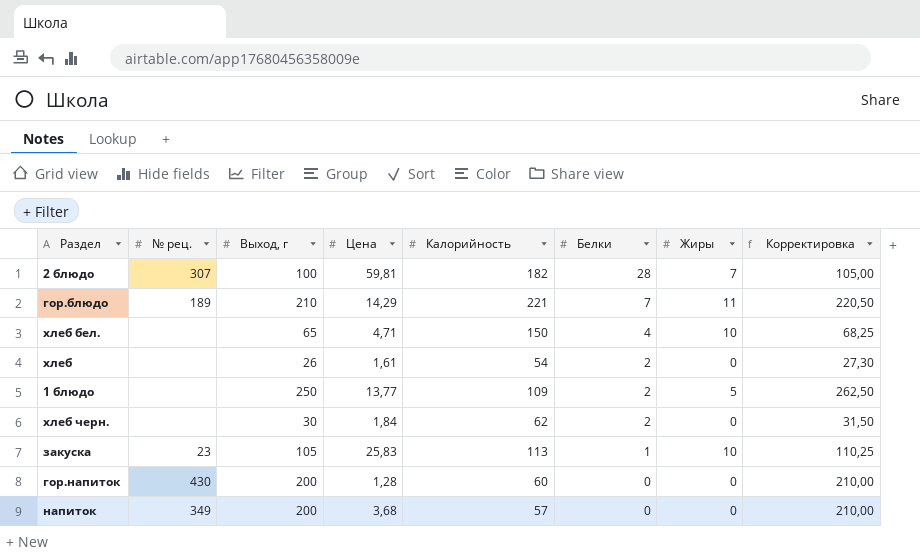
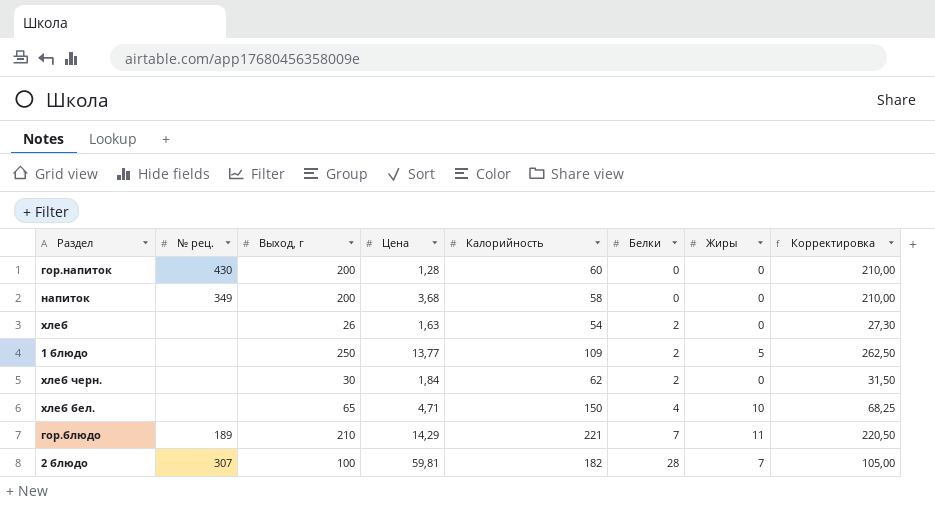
row order: Белки descending -> Белки ascending
row закуска: 23 | 105 | 25,83 | 113 | 1 | 10 | 110,25 -> none
напиток | Калорийность: 57 -> 58
хлеб | Цена: 1,61 -> 1,63

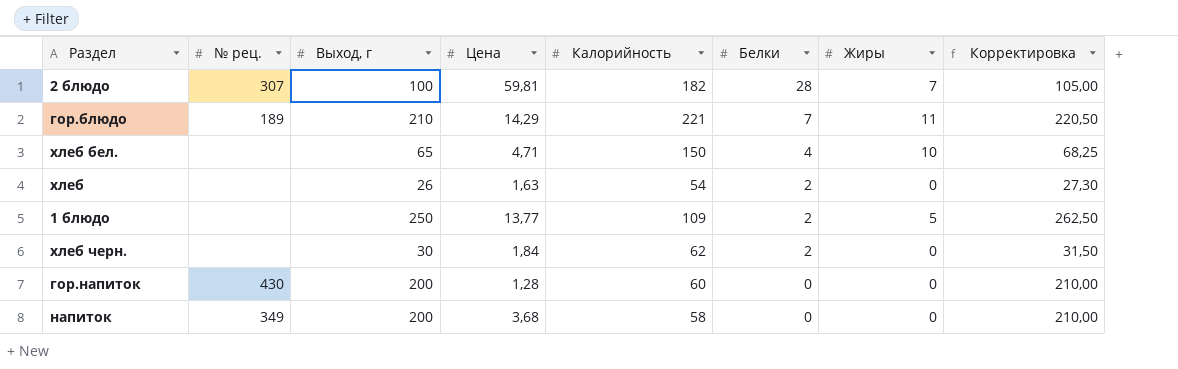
row order: Белки ascending -> Белки descending

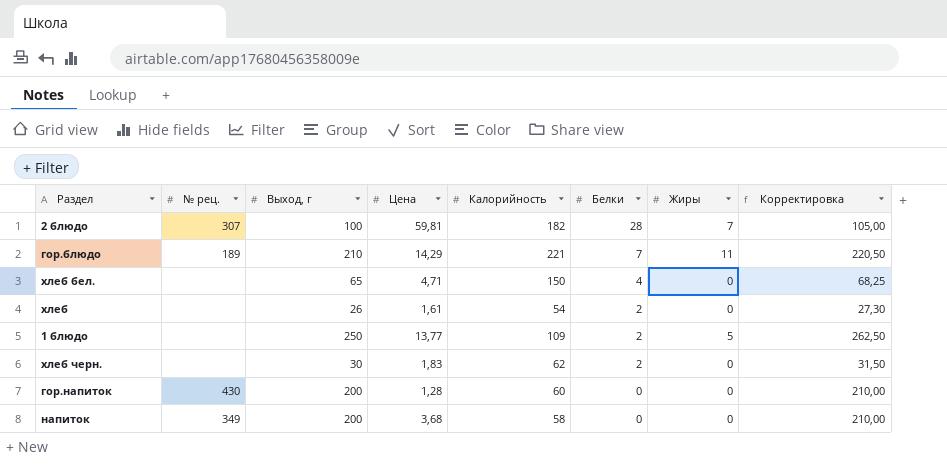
хлеб бел. | Жиры: 10 -> 0
хлеб | Цена: 1,63 -> 1,61
хлеб черн. | Цена: 1,84 -> 1,83

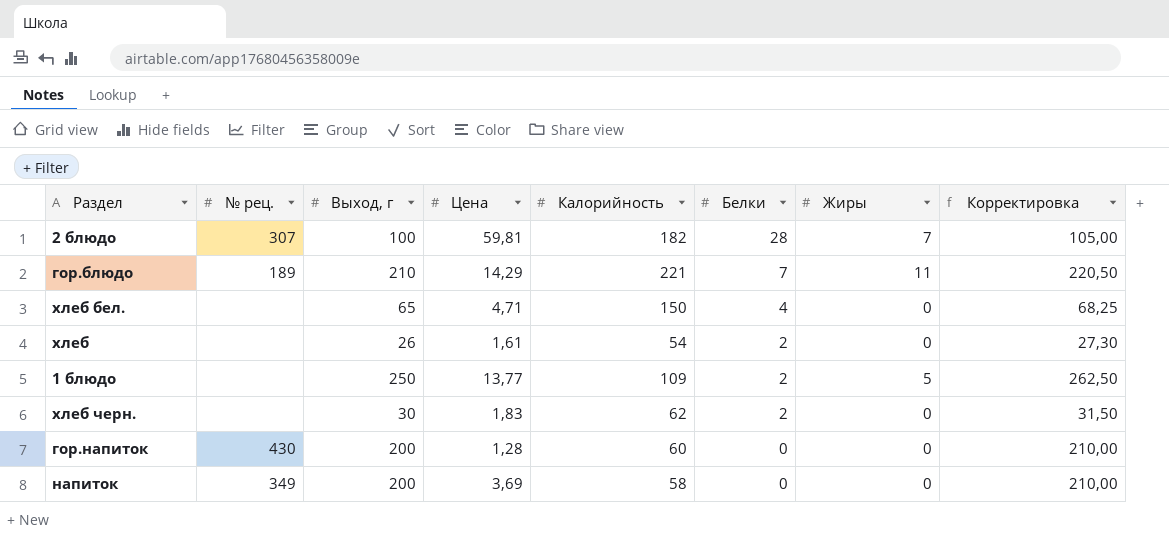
напиток | Цена: 3,68 -> 3,69

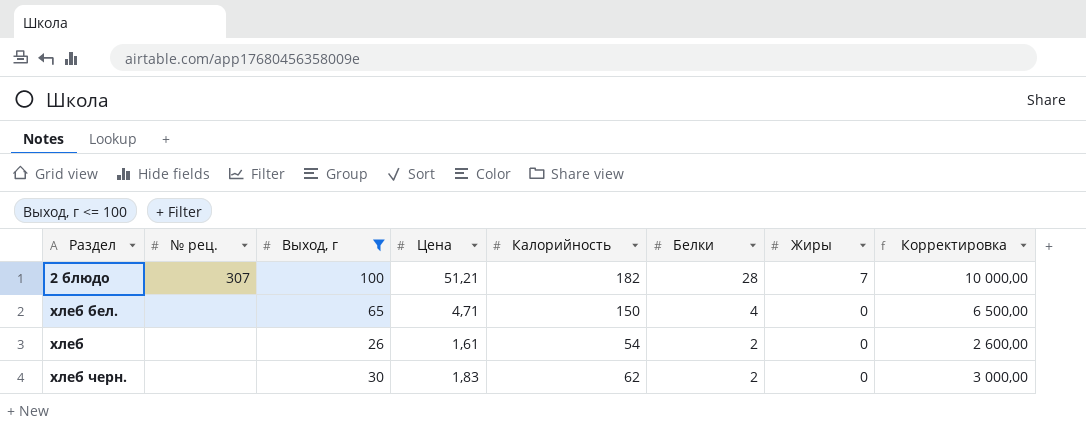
filter: none -> Выход, г <= 100
column Корректировка | formula: [Выход, г] * 1,05 -> [Выход, г] * 100
2 блюдо | Цена: 59,81 -> 51,21

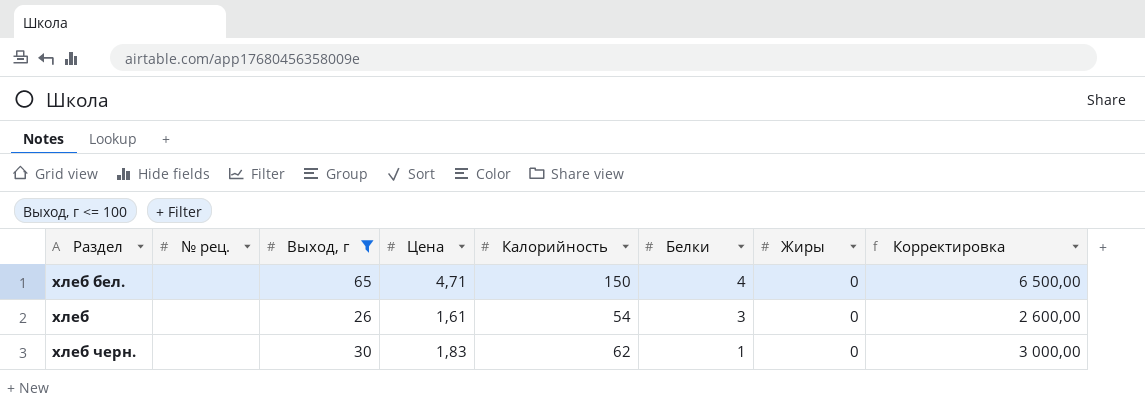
row 2 блюдо: 307 | 100 | 51,21 | 182 | 28 | 7 | 10 000,00 -> none
хлеб | Белки: 2 -> 3
хлеб черн. | Белки: 2 -> 1

